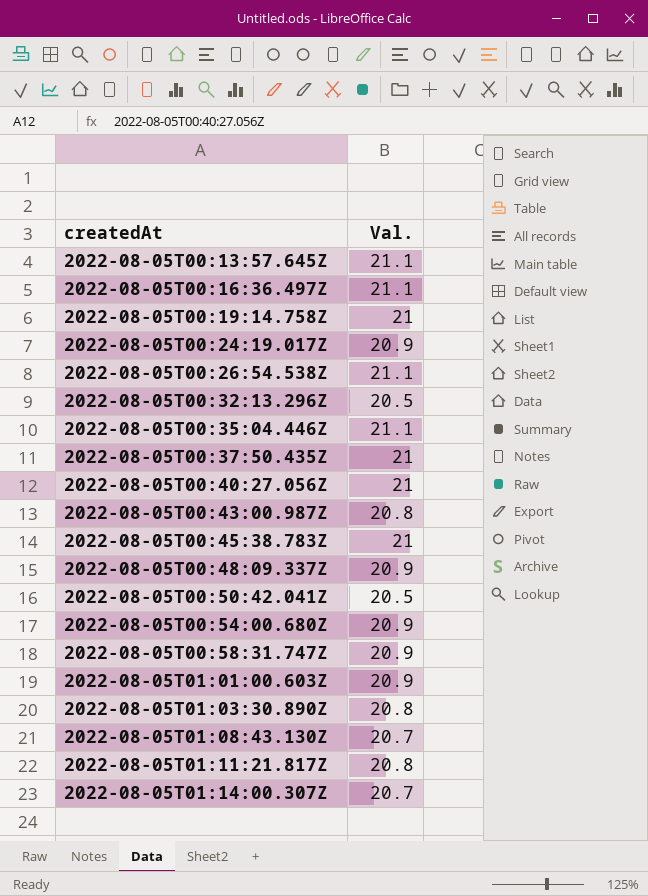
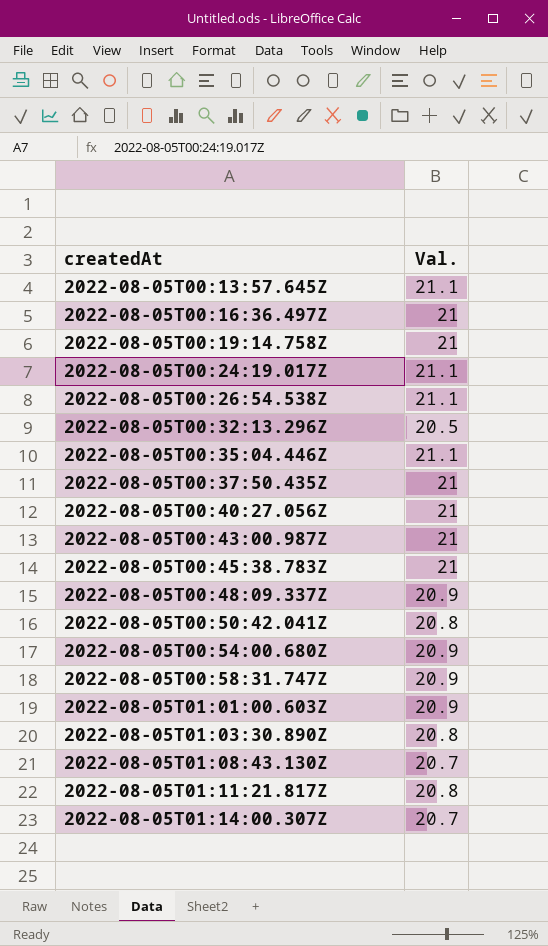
2022-08-05T00:16:36.497Z | Val.: 21.1 -> 21
2022-08-05T00:24:19.017Z | Val.: 20.9 -> 21.1
2022-08-05T00:43:00.987Z | Val.: 20.8 -> 21
2022-08-05T00:50:42.041Z | Val.: 20.5 -> 20.8

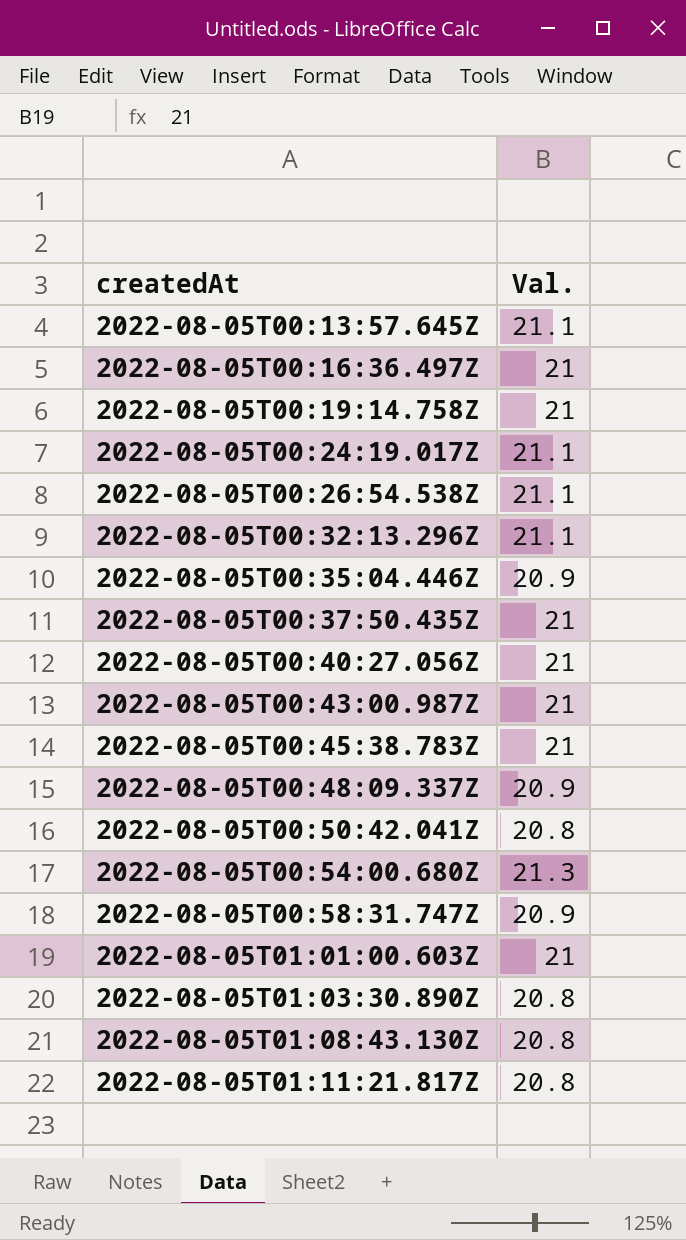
row 2022-08-05T01:14:00.307Z: 20.7 -> none
2022-08-05T00:32:13.296Z | Val.: 20.5 -> 21.1
2022-08-05T00:35:04.446Z | Val.: 21.1 -> 20.9
2022-08-05T00:54:00.680Z | Val.: 20.9 -> 21.3
2022-08-05T01:01:00.603Z | Val.: 20.9 -> 21
2022-08-05T01:08:43.130Z | Val.: 20.7 -> 20.8

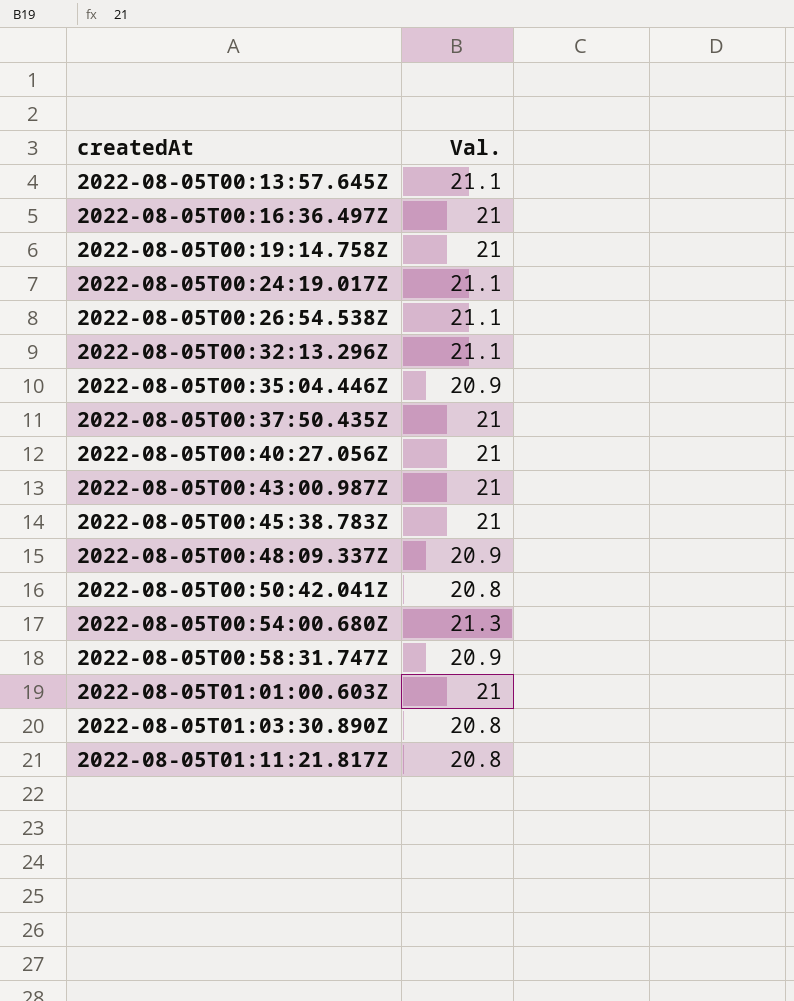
row 2022-08-05T01:08:43.130Z: 20.8 -> none

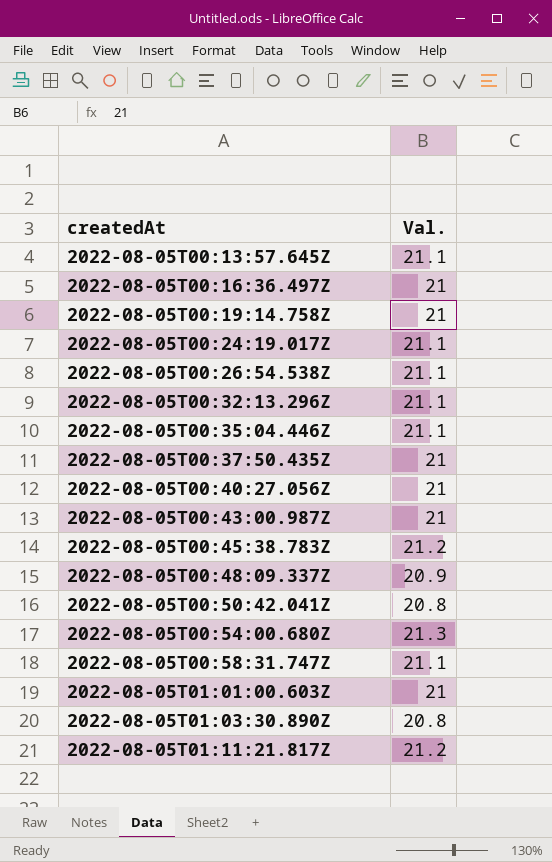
2022-08-05T00:35:04.446Z | Val.: 20.9 -> 21.1
2022-08-05T00:45:38.783Z | Val.: 21 -> 21.2
2022-08-05T00:58:31.747Z | Val.: 20.9 -> 21.1
2022-08-05T01:11:21.817Z | Val.: 20.8 -> 21.2

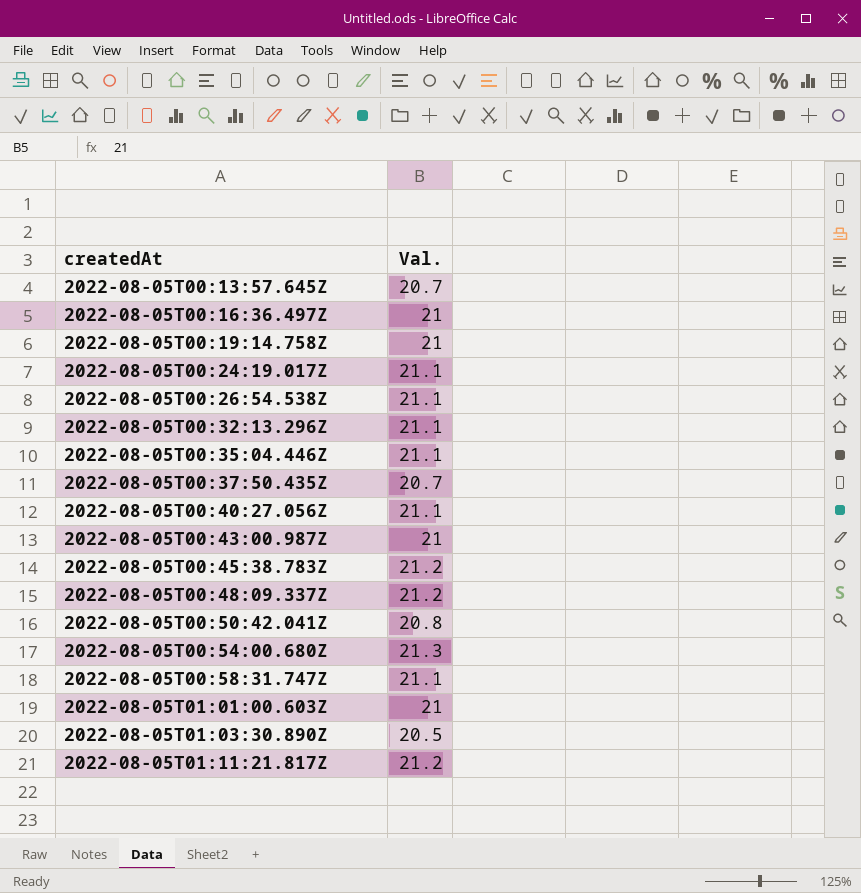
2022-08-05T00:13:57.645Z | Val.: 21.1 -> 20.7
2022-08-05T00:37:50.435Z | Val.: 21 -> 20.7
2022-08-05T00:40:27.056Z | Val.: 21 -> 21.1
2022-08-05T00:48:09.337Z | Val.: 20.9 -> 21.2
2022-08-05T01:03:30.890Z | Val.: 20.8 -> 20.5

